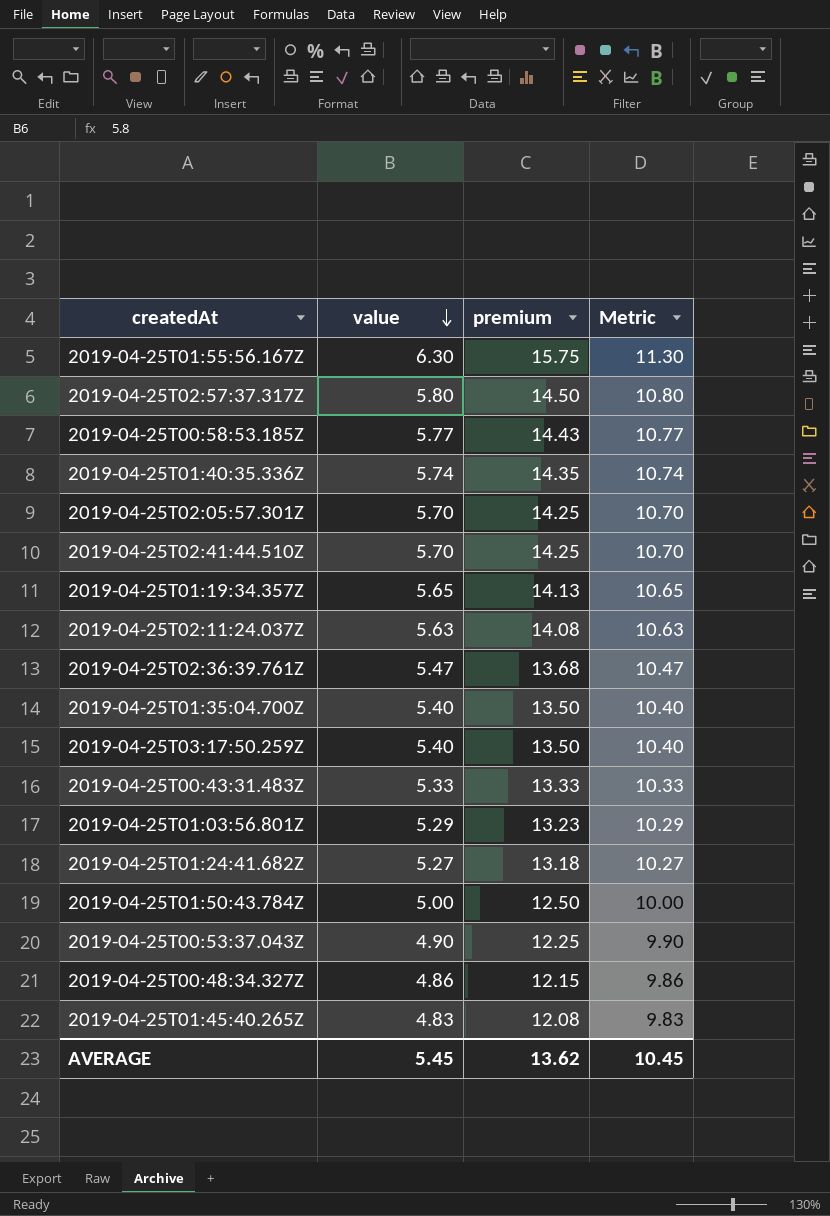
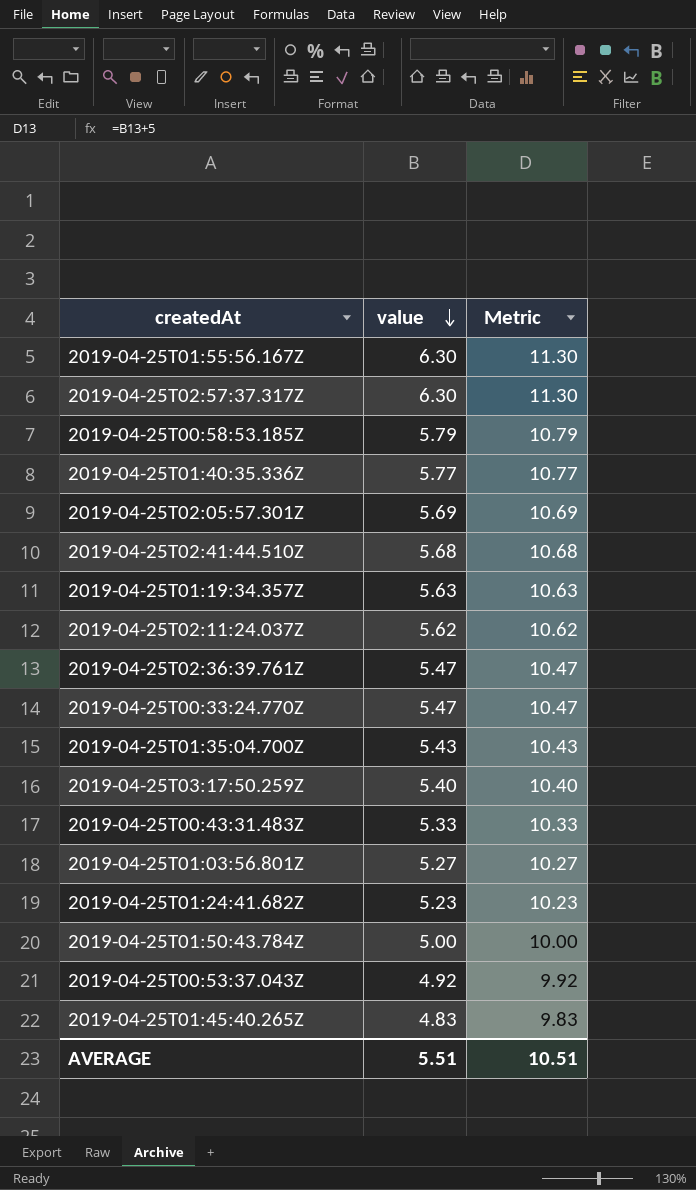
column premium | formula: [value] * 2.5 -> none
row 2019-04-25T00:48:34.327Z: 4.86 | 12.15 | 9.86 -> none
2019-04-25T02:57:37.317Z | value: 5.80 -> 6.30
2019-04-25T02:57:37.317Z | Metric: 10.80 -> 11.30
2019-04-25T00:58:53.185Z | value: 5.77 -> 5.79
2019-04-25T00:58:53.185Z | Metric: 10.77 -> 10.79
2019-04-25T01:40:35.336Z | value: 5.74 -> 5.77
2019-04-25T01:40:35.336Z | Metric: 10.74 -> 10.77
2019-04-25T02:05:57.301Z | value: 5.70 -> 5.69
2019-04-25T02:05:57.301Z | Metric: 10.70 -> 10.69
2019-04-25T02:41:44.510Z | value: 5.70 -> 5.68
2019-04-25T02:41:44.510Z | Metric: 10.70 -> 10.68
2019-04-25T01:19:34.357Z | value: 5.65 -> 5.63
2019-04-25T01:19:34.357Z | Metric: 10.65 -> 10.63
2019-04-25T02:11:24.037Z | value: 5.63 -> 5.62
2019-04-25T02:11:24.037Z | Metric: 10.63 -> 10.62
row 2019-04-25T00:33:24.770Z: none -> 5.47 | 10.47
2019-04-25T01:35:04.700Z | value: 5.40 -> 5.43
2019-04-25T01:35:04.700Z | Metric: 10.40 -> 10.43
2019-04-25T01:03:56.801Z | value: 5.29 -> 5.27
2019-04-25T01:03:56.801Z | Metric: 10.29 -> 10.27
2019-04-25T01:24:41.682Z | value: 5.27 -> 5.23
2019-04-25T01:24:41.682Z | Metric: 10.27 -> 10.23
2019-04-25T00:53:37.043Z | value: 4.90 -> 4.92
2019-04-25T00:53:37.043Z | Metric: 9.90 -> 9.92
AVERAGE | value: 5.45 -> 5.51
AVERAGE | Metric: 10.45 -> 10.51

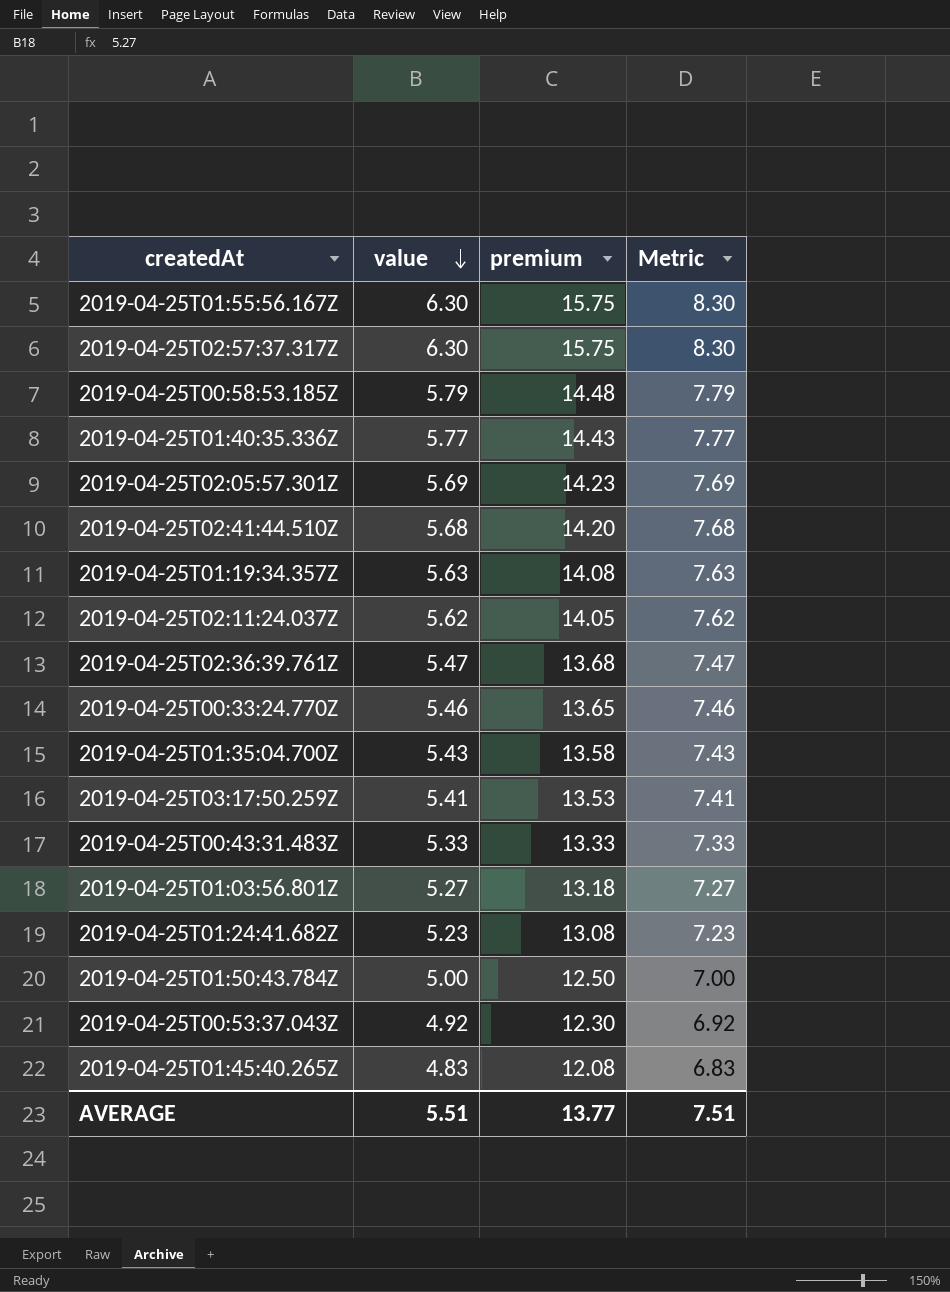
column premium | formula: none -> [value] * 2.5
column Metric | formula: [value] + 5 -> [value] + 2
2019-04-25T00:33:24.770Z | value: 5.47 -> 5.46
2019-04-25T03:17:50.259Z | value: 5.40 -> 5.41
AVERAGE | Metric: 10.51 -> 7.51

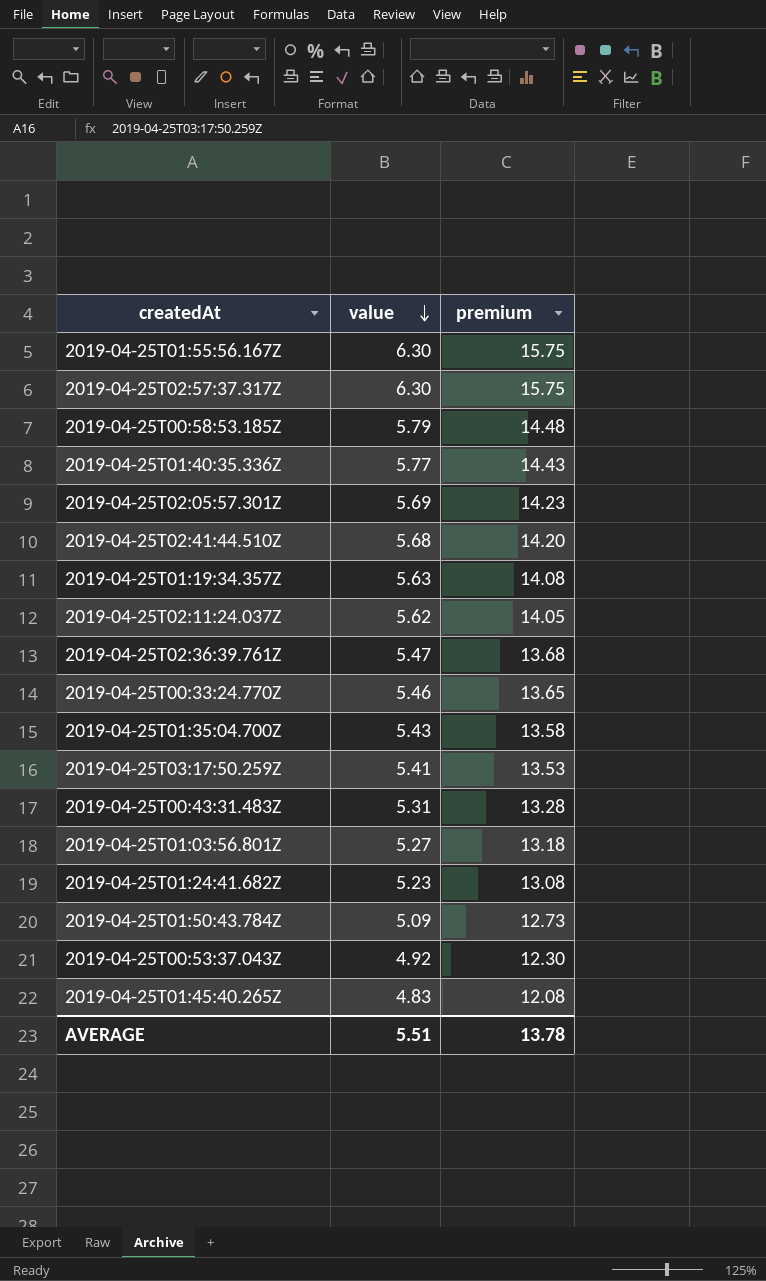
column Metric | formula: [value] + 2 -> none
2019-04-25T00:43:31.483Z | value: 5.33 -> 5.31
2019-04-25T00:43:31.483Z | premium: 13.33 -> 13.28
2019-04-25T01:50:43.784Z | value: 5.00 -> 5.09
2019-04-25T01:50:43.784Z | premium: 12.50 -> 12.73
AVERAGE | premium: 13.77 -> 13.78

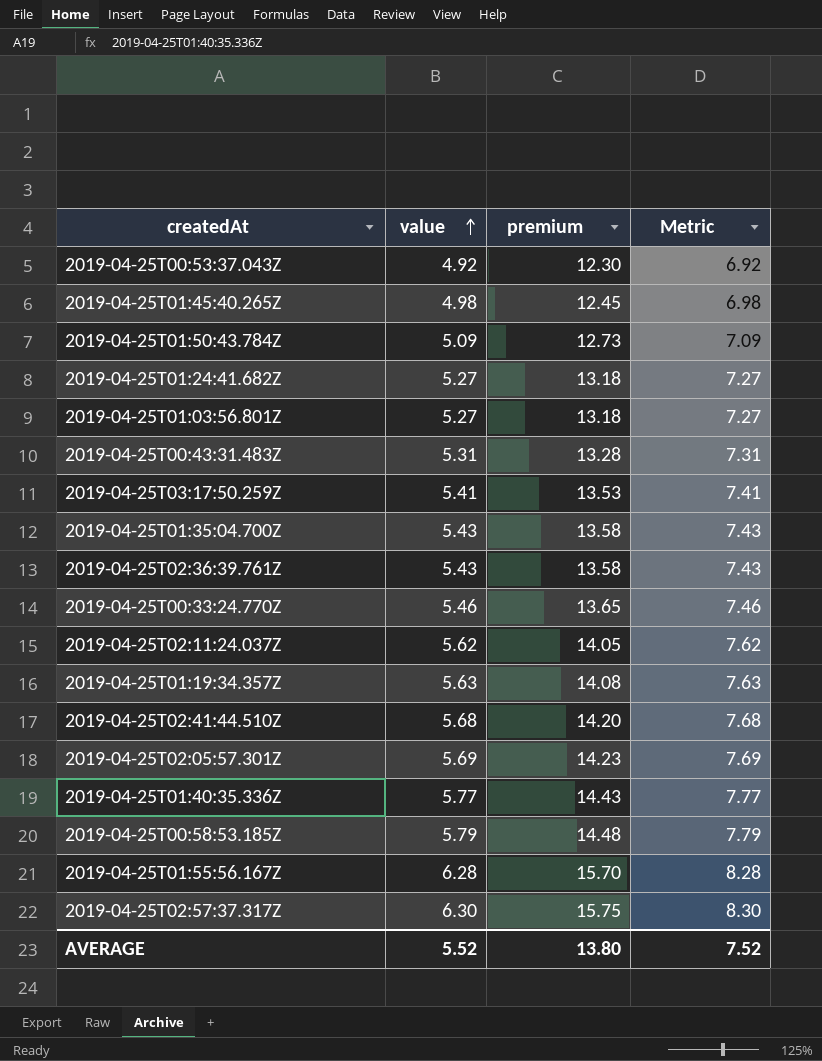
row order: value descending -> value ascending
column Metric | formula: none -> [value] + 2
2019-04-25T01:45:40.265Z | value: 4.83 -> 4.98
2019-04-25T01:45:40.265Z | premium: 12.08 -> 12.45
2019-04-25T01:24:41.682Z | value: 5.23 -> 5.27
2019-04-25T01:24:41.682Z | premium: 13.08 -> 13.18
2019-04-25T02:36:39.761Z | value: 5.47 -> 5.43
2019-04-25T02:36:39.761Z | premium: 13.68 -> 13.58
2019-04-25T01:55:56.167Z | value: 6.30 -> 6.28
2019-04-25T01:55:56.167Z | premium: 15.75 -> 15.70
AVERAGE | value: 5.51 -> 5.52
AVERAGE | premium: 13.78 -> 13.80

